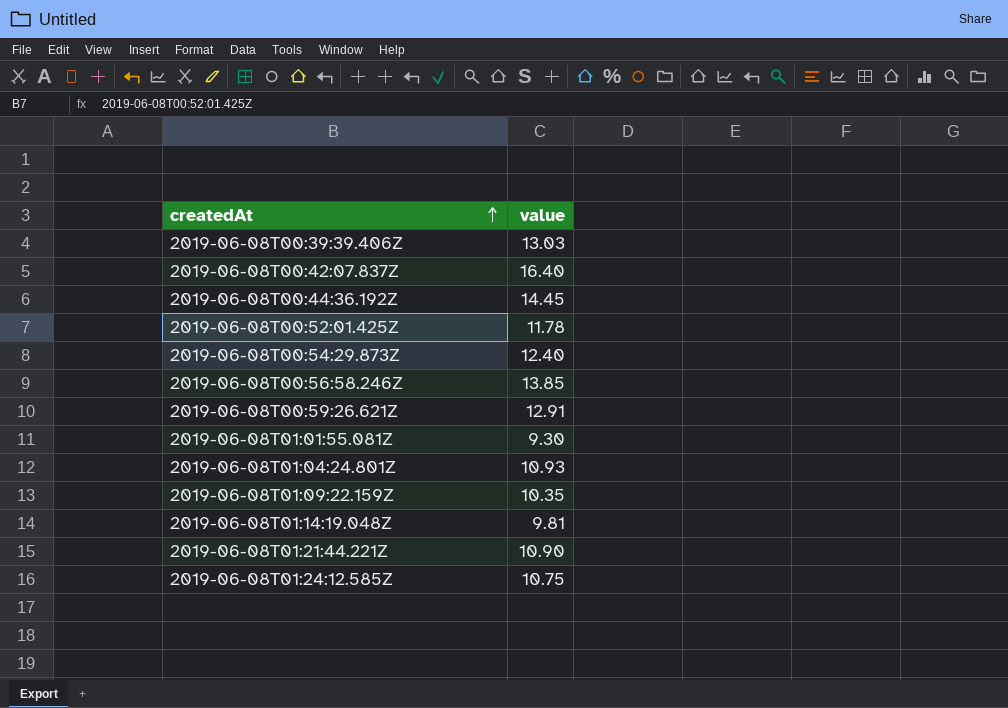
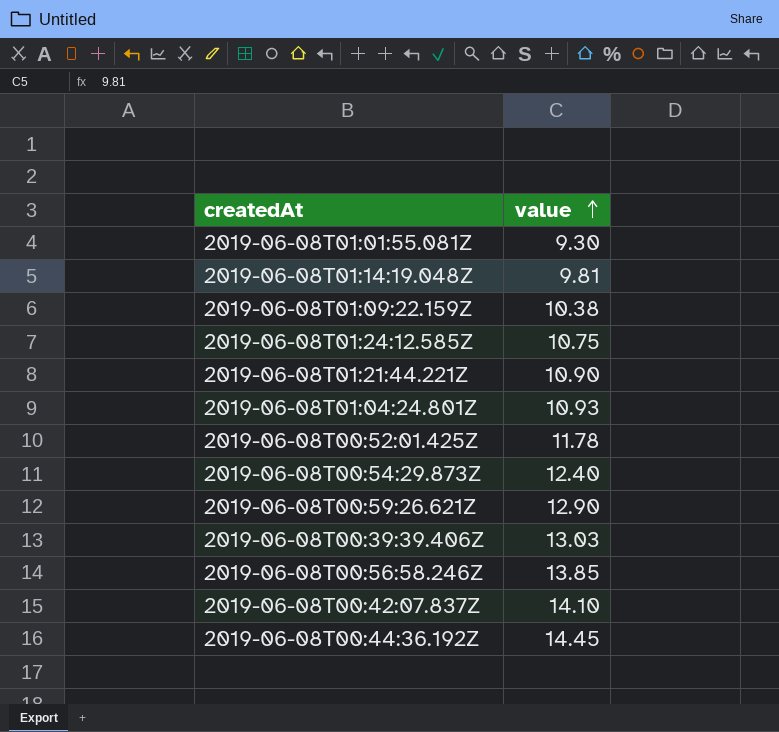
row order: createdAt ascending -> value ascending
2019-06-08T01:09:22.159Z | value: 10.35 -> 10.38
2019-06-08T00:59:26.621Z | value: 12.91 -> 12.90
2019-06-08T00:42:07.837Z | value: 16.40 -> 14.10

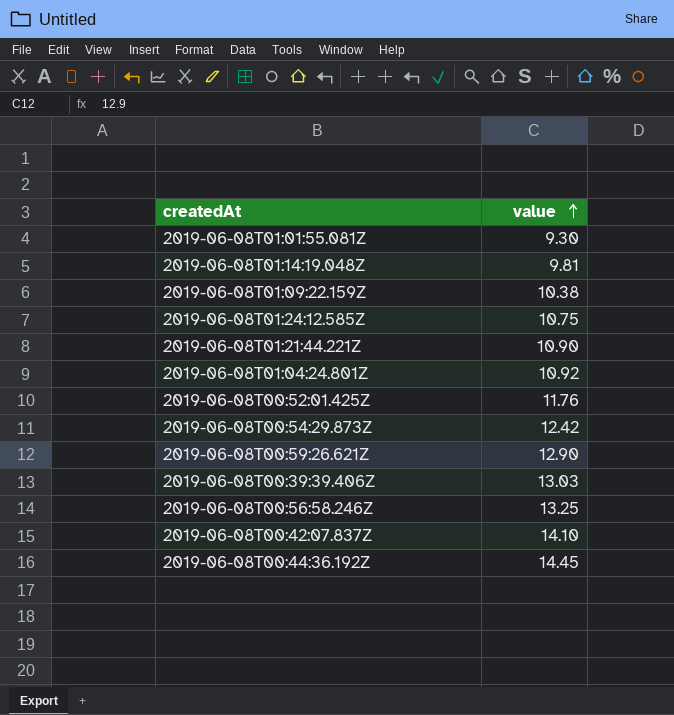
2019-06-08T01:04:24.801Z | value: 10.93 -> 10.92
2019-06-08T00:52:01.425Z | value: 11.78 -> 11.76
2019-06-08T00:54:29.873Z | value: 12.40 -> 12.42
2019-06-08T00:56:58.246Z | value: 13.85 -> 13.25

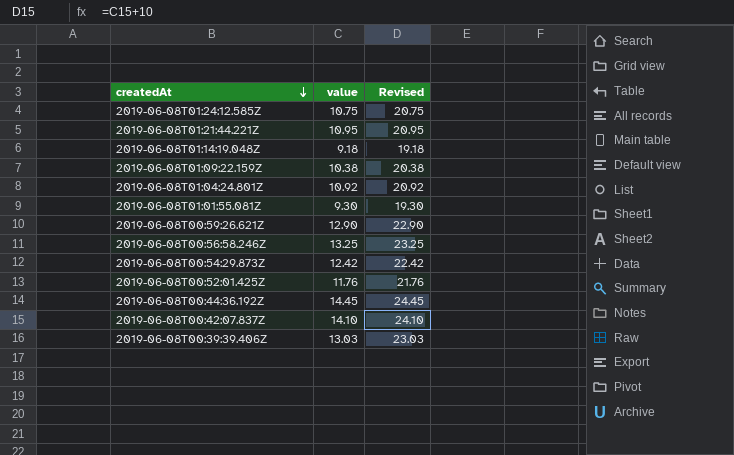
row order: value ascending -> createdAt descending
column Revised | formula: none -> [value] + 10
2019-06-08T01:21:44.221Z | value: 10.90 -> 10.95
2019-06-08T01:14:19.048Z | value: 9.81 -> 9.18

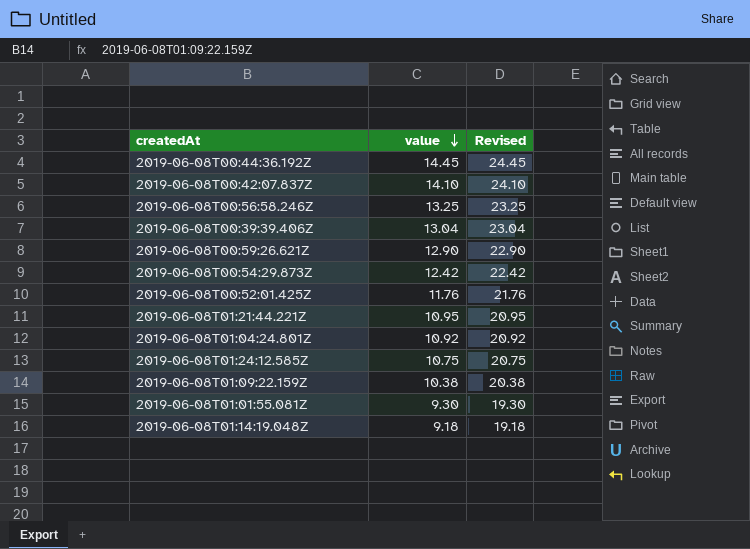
row order: createdAt descending -> value descending
2019-06-08T00:39:39.406Z | value: 13.03 -> 13.04
2019-06-08T00:39:39.406Z | Revised: 23.03 -> 23.04

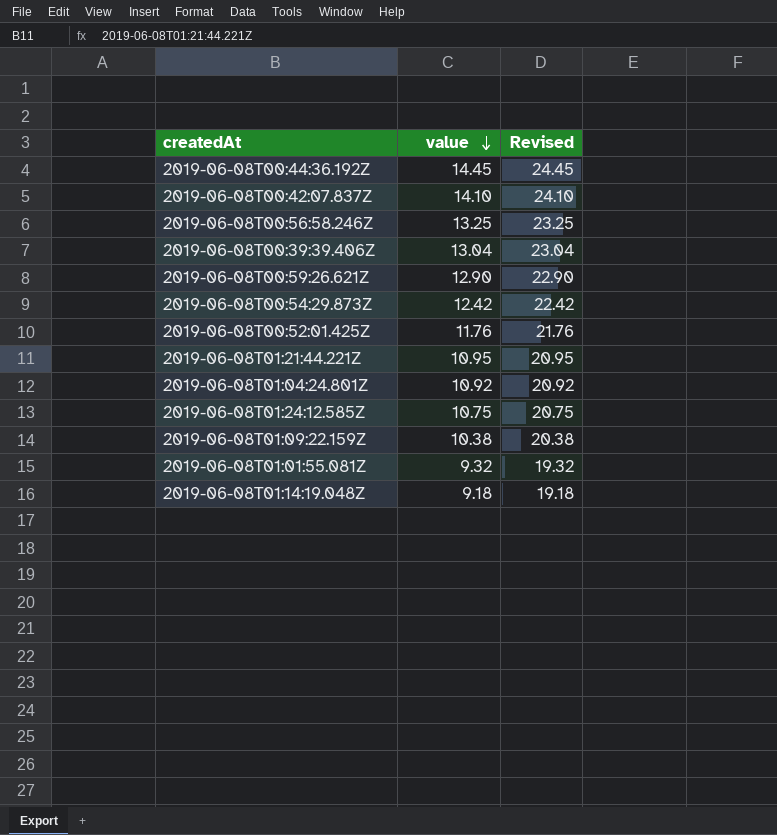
2019-06-08T01:01:55.081Z | value: 9.30 -> 9.32
2019-06-08T01:01:55.081Z | Revised: 19.30 -> 19.32

